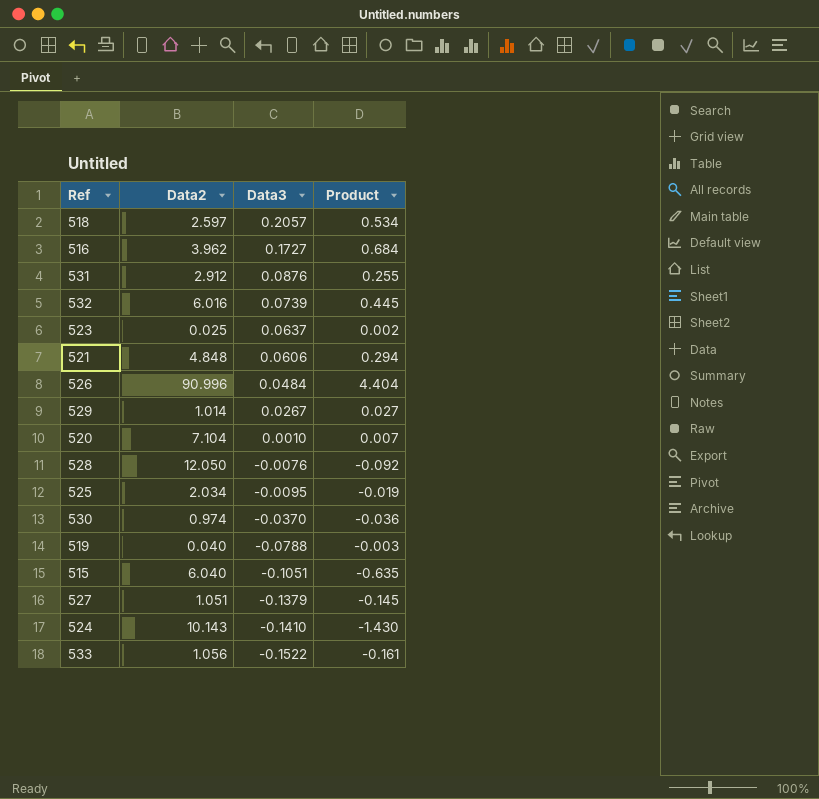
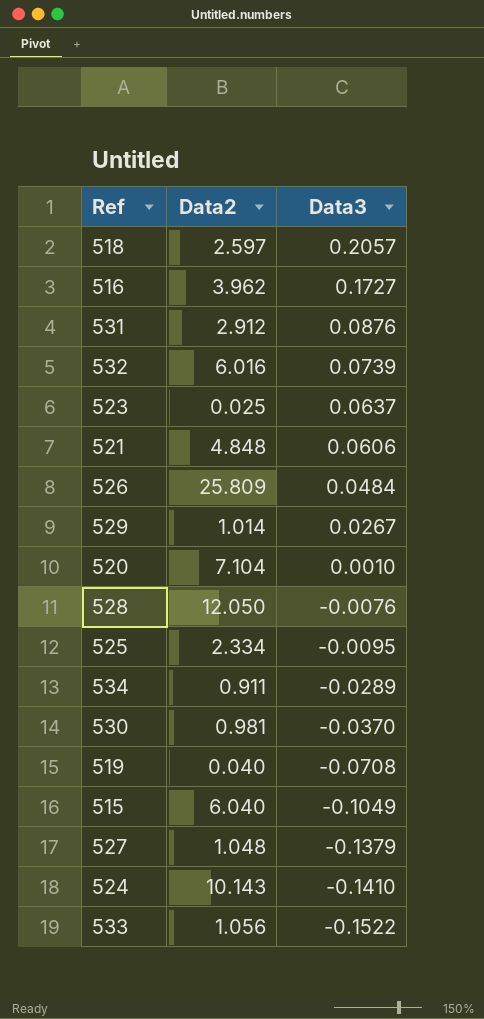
column Product | formula: [Data2] * [Data3] -> none
526 | Data2: 90.996 -> 25.809
525 | Data2: 2.034 -> 2.334
row 534: none -> 0.911 | -0.0289
530 | Data2: 0.974 -> 0.981
519 | Data3: -0.0788 -> -0.0708
515 | Data3: -0.1051 -> -0.1049
527 | Data2: 1.051 -> 1.048

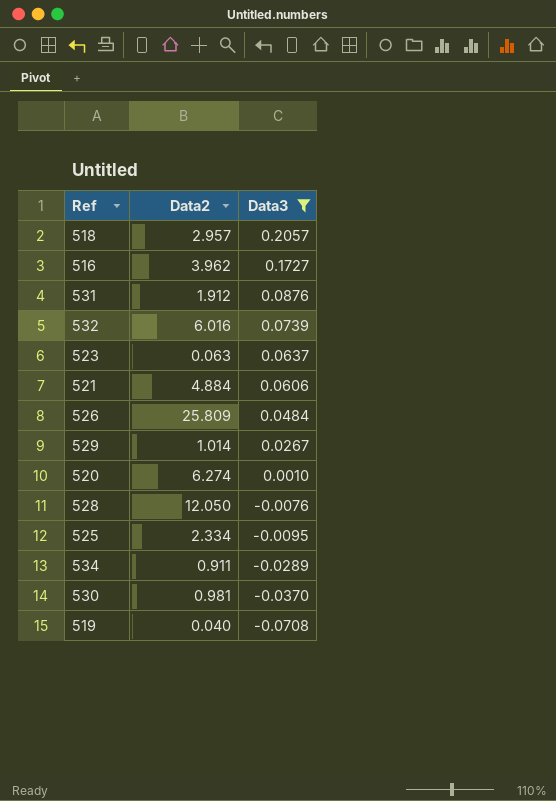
filter: none -> Data3 >= -0.0708
518 | Data2: 2.597 -> 2.957
531 | Data2: 2.912 -> 1.912
523 | Data2: 0.025 -> 0.063
521 | Data2: 4.848 -> 4.884
520 | Data2: 7.104 -> 6.274

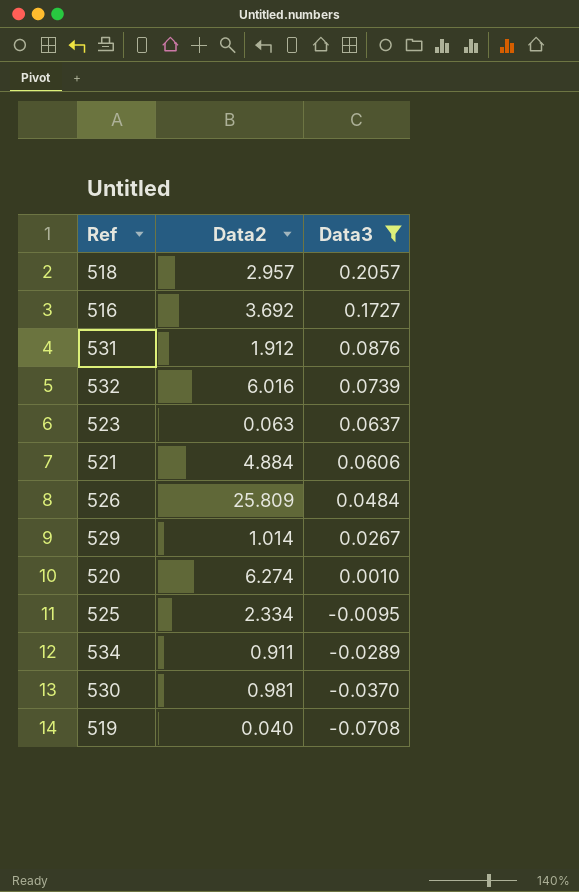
row 528: 12.050 | -0.0076 -> none
516 | Data2: 3.962 -> 3.692

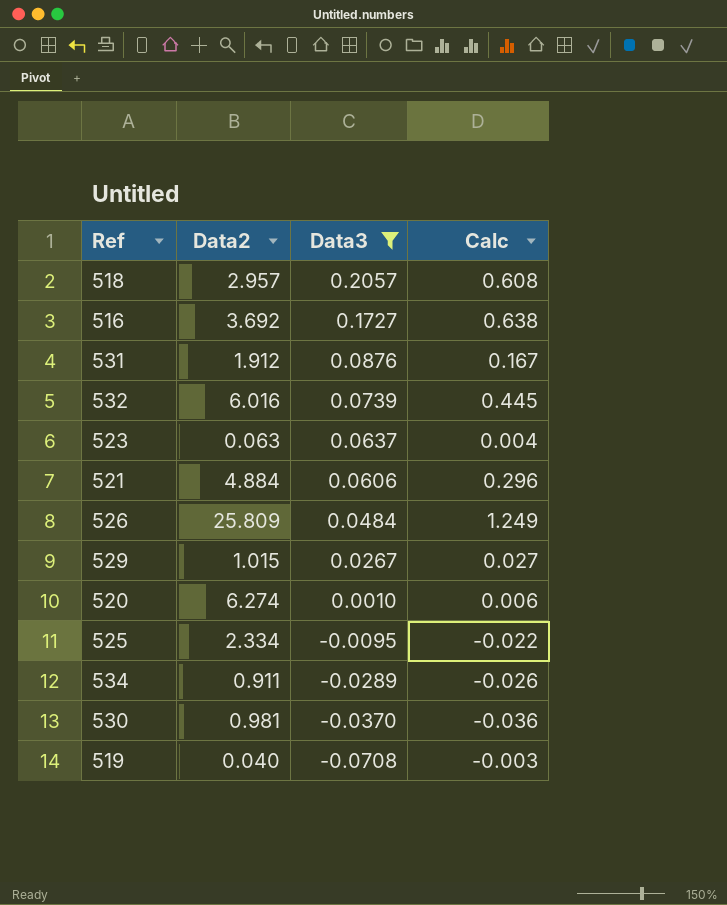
column Calc | formula: none -> [Data2] * [Data3]
529 | Data2: 1.014 -> 1.015

